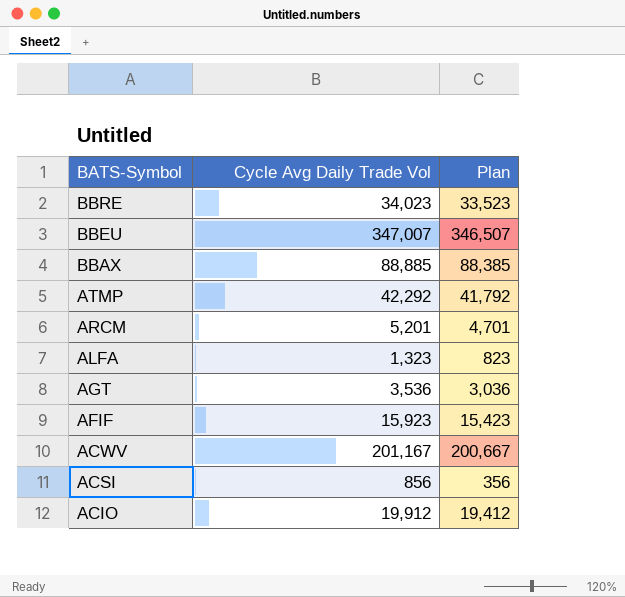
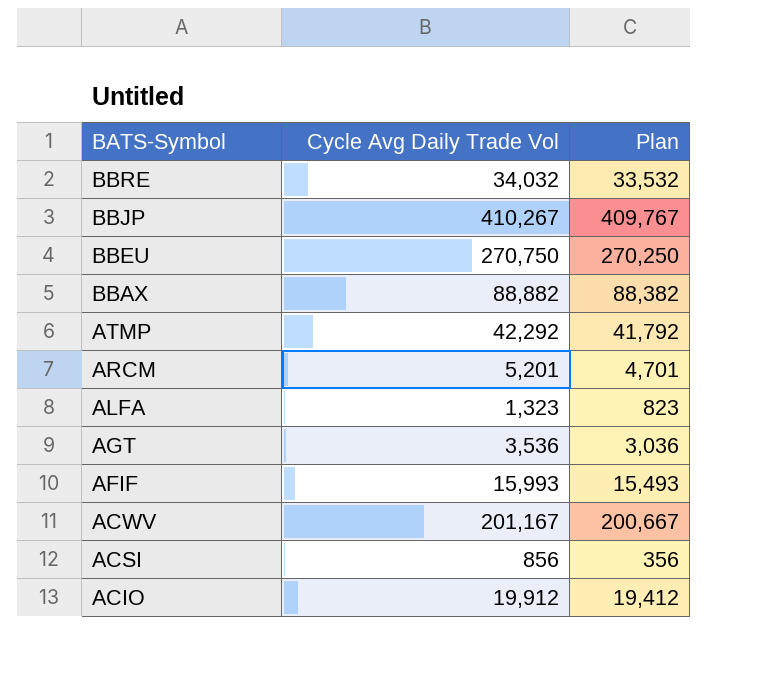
BBRE | Cycle Avg Daily Trade Vol: 34,023 -> 34,032
BBRE | Plan: 33,523 -> 33,532
row BBJP: none -> 410,267 | 409,767
BBEU | Cycle Avg Daily Trade Vol: 347,007 -> 270,750
BBEU | Plan: 346,507 -> 270,250
BBAX | Cycle Avg Daily Trade Vol: 88,885 -> 88,882
BBAX | Plan: 88,385 -> 88,382
AFIF | Cycle Avg Daily Trade Vol: 15,923 -> 15,993
AFIF | Plan: 15,423 -> 15,493

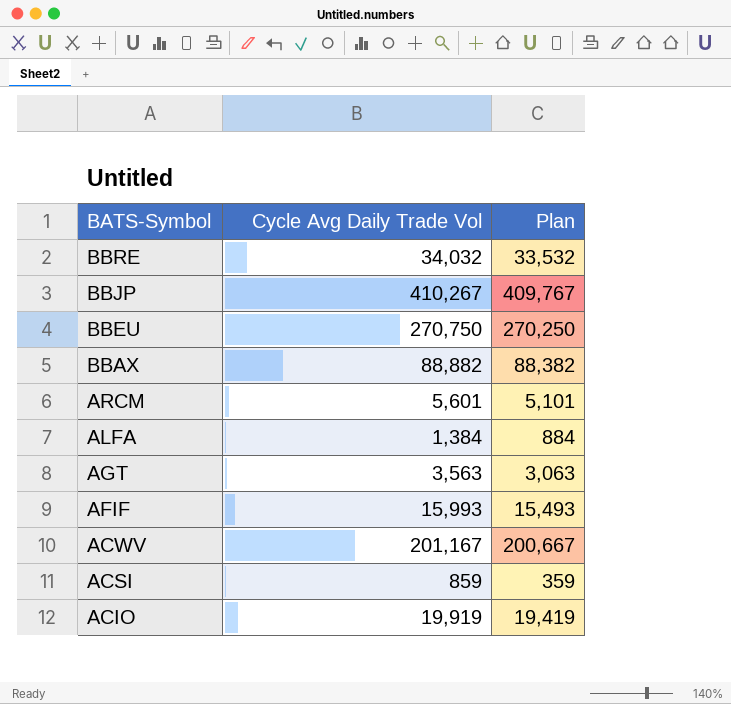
row ATMP: 42,292 | 41,792 -> none
ARCM | Cycle Avg Daily Trade Vol: 5,201 -> 5,601
ARCM | Plan: 4,701 -> 5,101
ALFA | Cycle Avg Daily Trade Vol: 1,323 -> 1,384
ALFA | Plan: 823 -> 884
AGT | Cycle Avg Daily Trade Vol: 3,536 -> 3,563
AGT | Plan: 3,036 -> 3,063
ACSI | Cycle Avg Daily Trade Vol: 856 -> 859
ACSI | Plan: 356 -> 359
ACIO | Cycle Avg Daily Trade Vol: 19,912 -> 19,919
ACIO | Plan: 19,412 -> 19,419

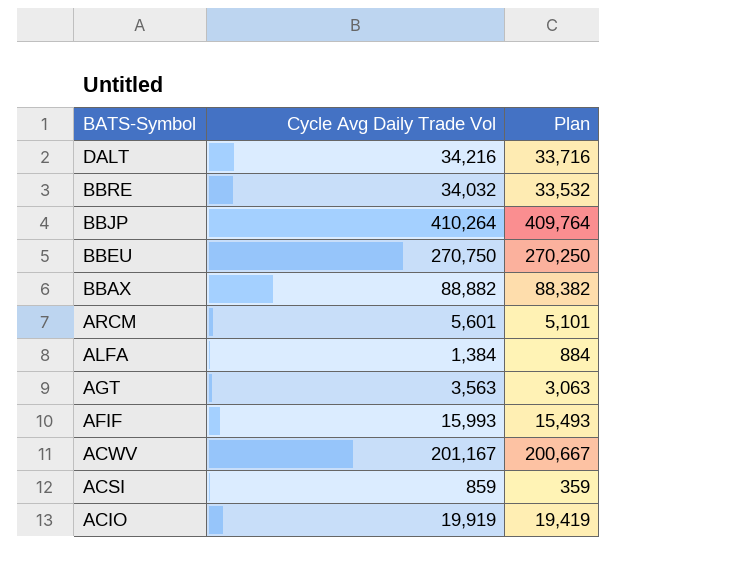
row DALT: none -> 34,216 | 33,716
BBJP | Cycle Avg Daily Trade Vol: 410,267 -> 410,264
BBJP | Plan: 409,767 -> 409,764

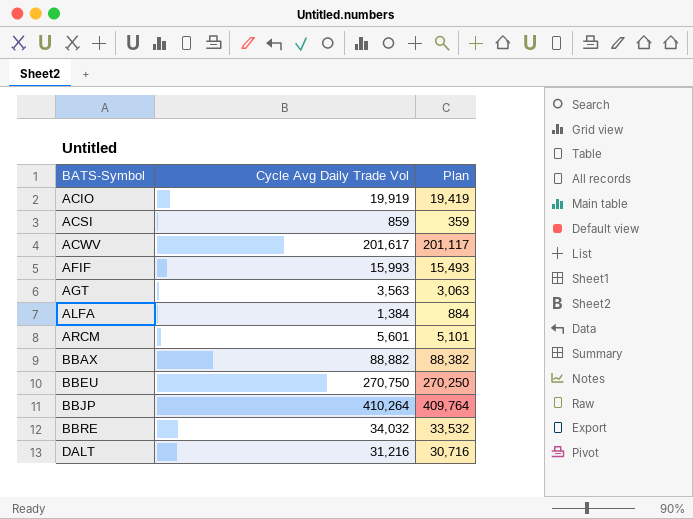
row order: BATS-Symbol descending -> BATS-Symbol ascending
ACWV | Cycle Avg Daily Trade Vol: 201,167 -> 201,617
ACWV | Plan: 200,667 -> 201,117
DALT | Cycle Avg Daily Trade Vol: 34,216 -> 31,216
DALT | Plan: 33,716 -> 30,716

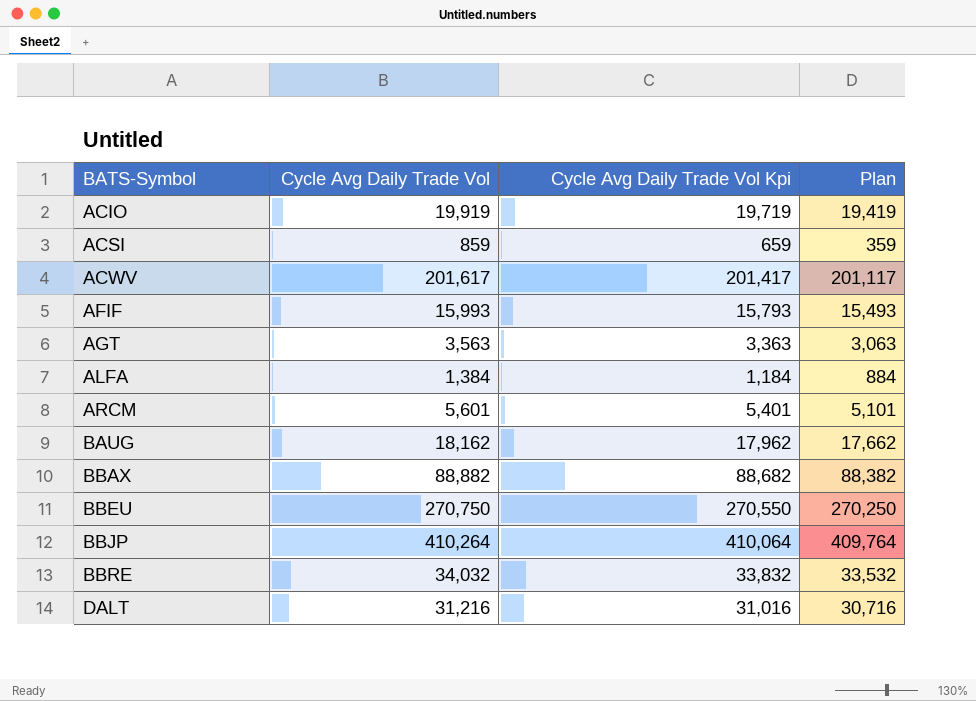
column Cycle Avg Daily Trade Vol Kpi | formula: none -> [Cycle Avg Daily Trade Vol] - 200
row BAUG: none -> 18,162 | 17,962 | 17,662

